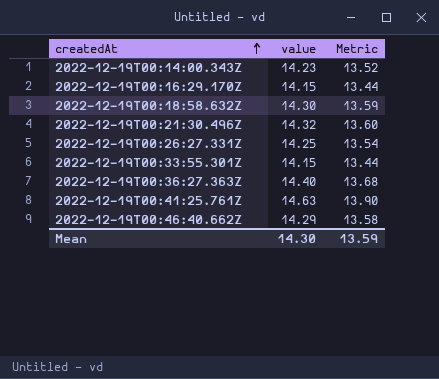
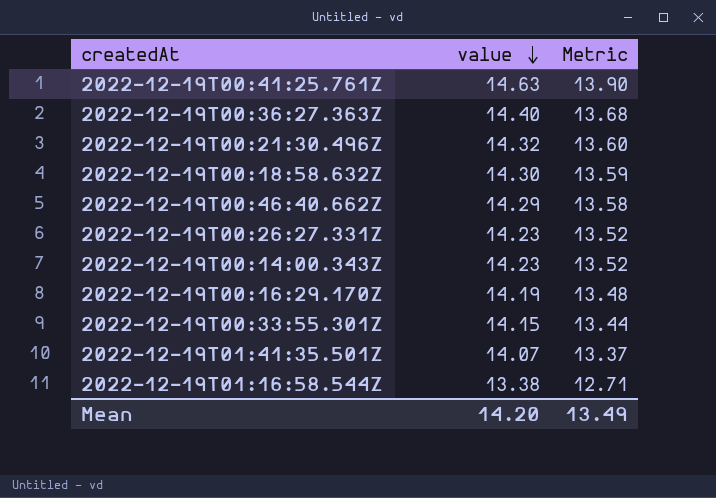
row order: createdAt ascending -> value descending
2022-12-19T00:26:27.331Z | value: 14.25 -> 14.23
2022-12-19T00:26:27.331Z | Metric: 13.54 -> 13.52
2022-12-19T00:16:29.170Z | value: 14.15 -> 14.19
2022-12-19T00:16:29.170Z | Metric: 13.44 -> 13.48
row 2022-12-19T01:41:35.501Z: none -> 14.07 | 13.37
row 2022-12-19T01:16:58.544Z: none -> 13.38 | 12.71
Mean | value: 14.30 -> 14.20
Mean | Metric: 13.59 -> 13.49

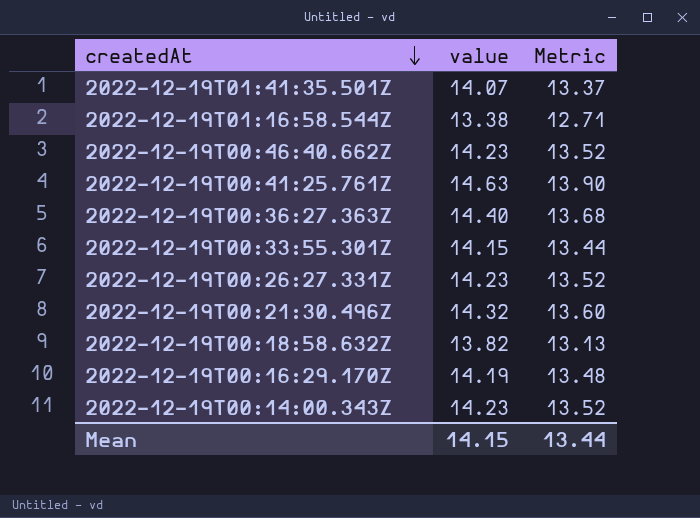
row order: value descending -> createdAt descending
2022-12-19T00:46:40.662Z | value: 14.29 -> 14.23
2022-12-19T00:46:40.662Z | Metric: 13.58 -> 13.52
2022-12-19T00:18:58.632Z | value: 14.30 -> 13.82
2022-12-19T00:18:58.632Z | Metric: 13.59 -> 13.13
Mean | value: 14.20 -> 14.15
Mean | Metric: 13.49 -> 13.44

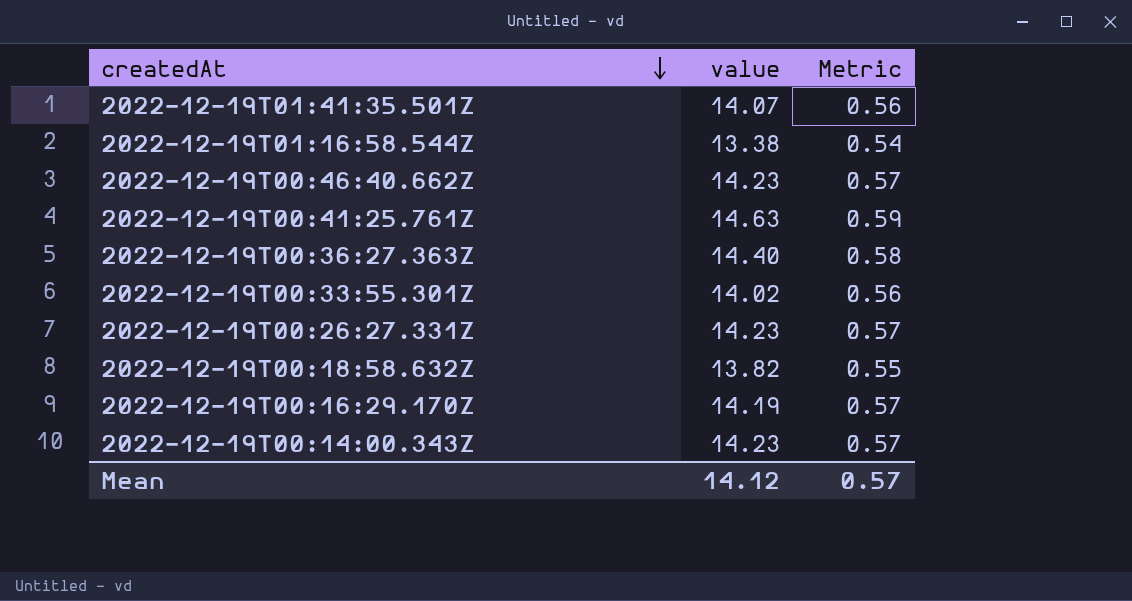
column Metric | formula: [value] * 0.95 -> [value] * 0.04
row 2022-12-19T00:21:30.496Z: 14.32 | 13.60 -> none
2022-12-19T00:33:55.301Z | value: 14.15 -> 14.02
Mean | value: 14.15 -> 14.12
Mean | Metric: 13.44 -> 0.57

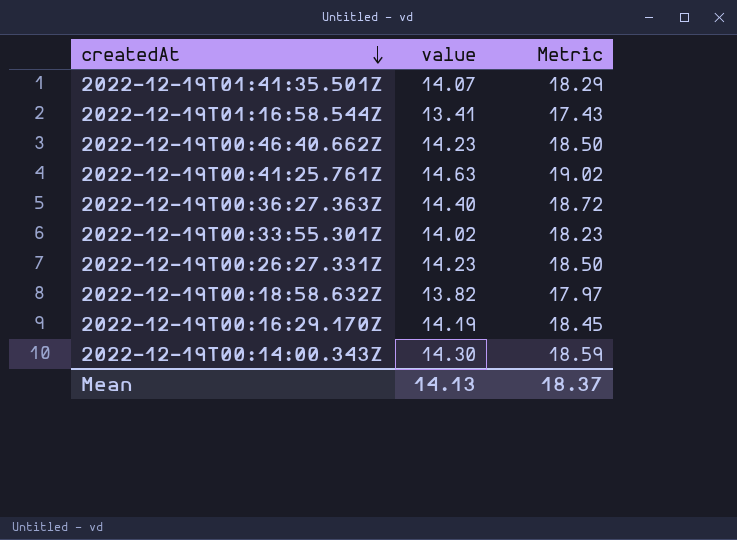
column Metric | formula: [value] * 0.04 -> [value] * 1.3
2022-12-19T01:16:58.544Z | value: 13.38 -> 13.41
2022-12-19T00:14:00.343Z | value: 14.23 -> 14.30
Mean | value: 14.12 -> 14.13
Mean | Metric: 0.57 -> 18.37

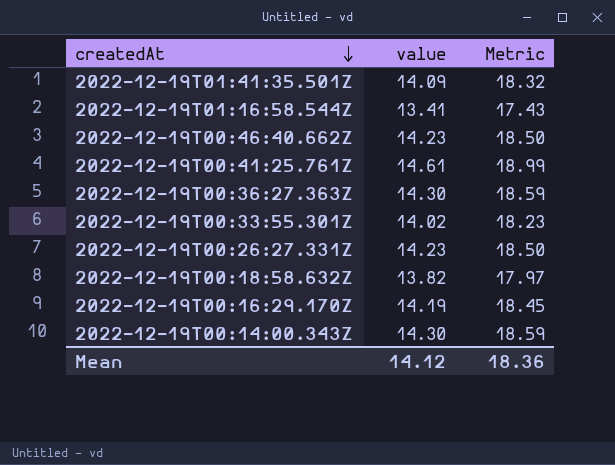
2022-12-19T01:41:35.501Z | value: 14.07 -> 14.09
2022-12-19T01:41:35.501Z | Metric: 18.29 -> 18.32
2022-12-19T00:41:25.761Z | value: 14.63 -> 14.61
2022-12-19T00:41:25.761Z | Metric: 19.02 -> 18.99
2022-12-19T00:36:27.363Z | value: 14.40 -> 14.30
2022-12-19T00:36:27.363Z | Metric: 18.72 -> 18.59
Mean | value: 14.13 -> 14.12
Mean | Metric: 18.37 -> 18.36

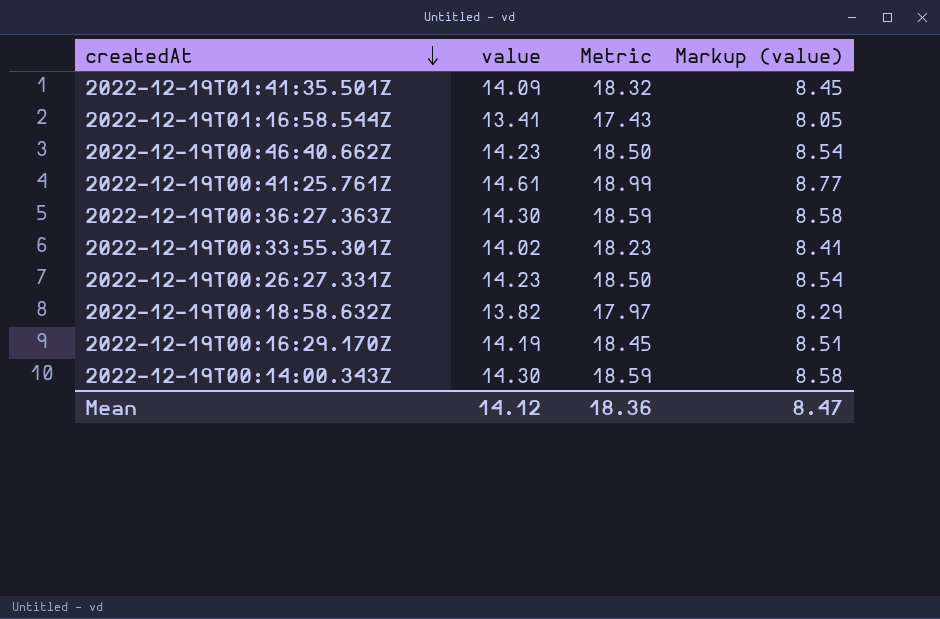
column Markup (value) | formula: none -> [value] * 0.6

